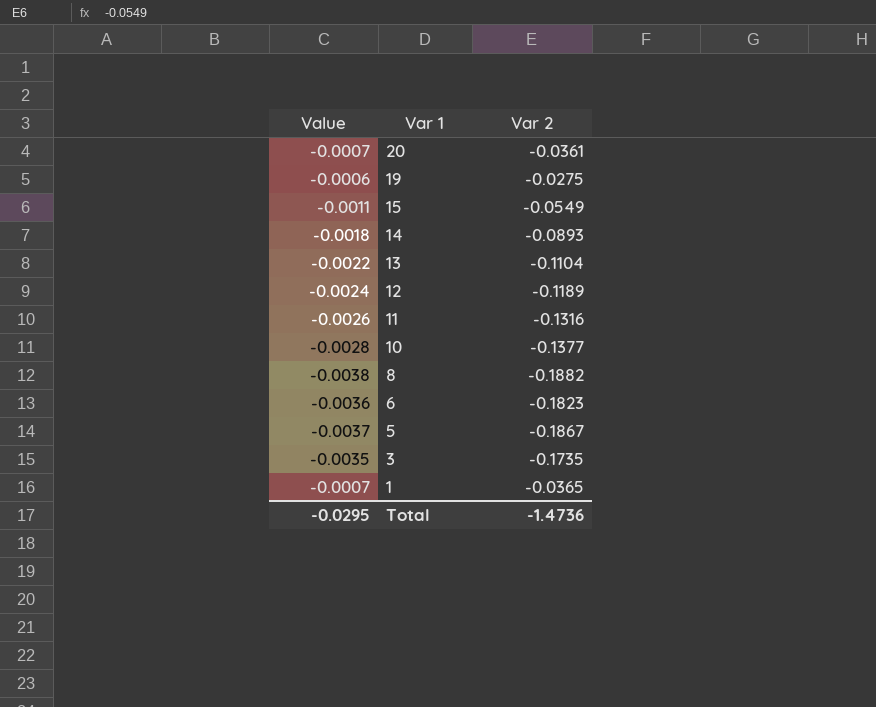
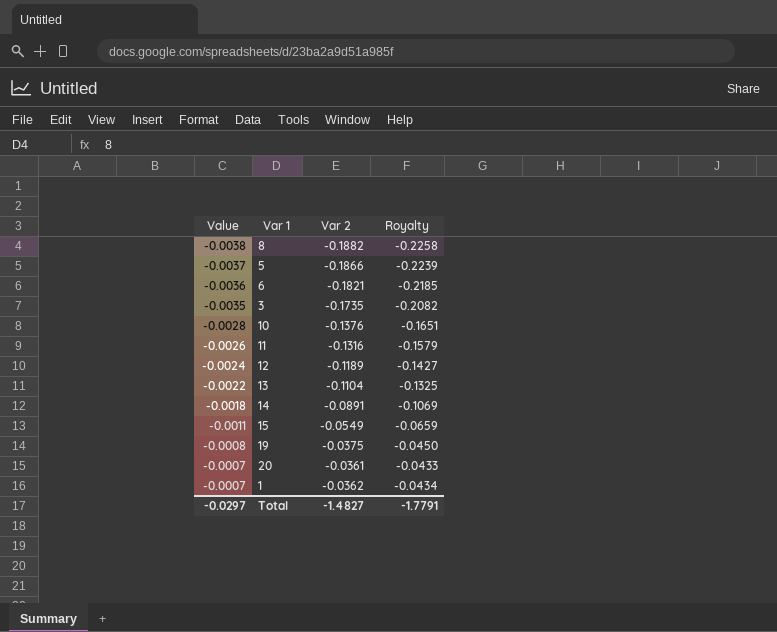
row order: Var 1 descending -> Value ascending
column Royalty | formula: none -> [Var 2] * 1.2
5 | Var 2: -0.1867 -> -0.1866
6 | Var 2: -0.1823 -> -0.1821
10 | Var 2: -0.1377 -> -0.1376
14 | Var 2: -0.0893 -> -0.0891
19 | Value: -0.0006 -> -0.0008
19 | Var 2: -0.0275 -> -0.0375
1 | Var 2: -0.0365 -> -0.0362
Total | Value: -0.0295 -> -0.0297
Total | Var 2: -1.4736 -> -1.4827

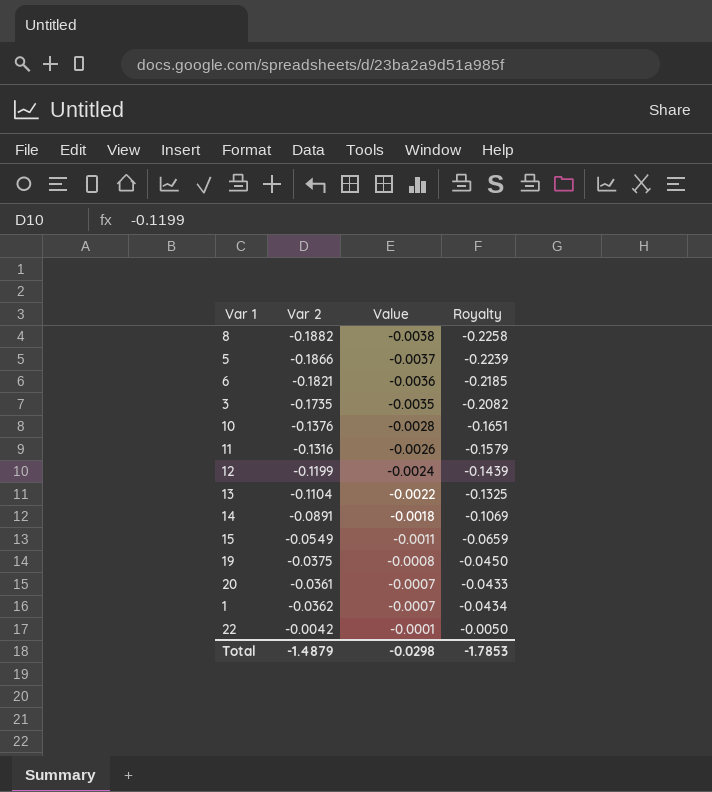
column Value | position: 1 -> 3
12 | Var 2: -0.1189 -> -0.1199
12 | Royalty: -0.1427 -> -0.1439
row 22: none -> -0.0042 | -0.0001 | -0.0050
Total | Var 2: -1.4827 -> -1.4879
Total | Value: -0.0297 -> -0.0298
Total | Royalty: -1.7791 -> -1.7853

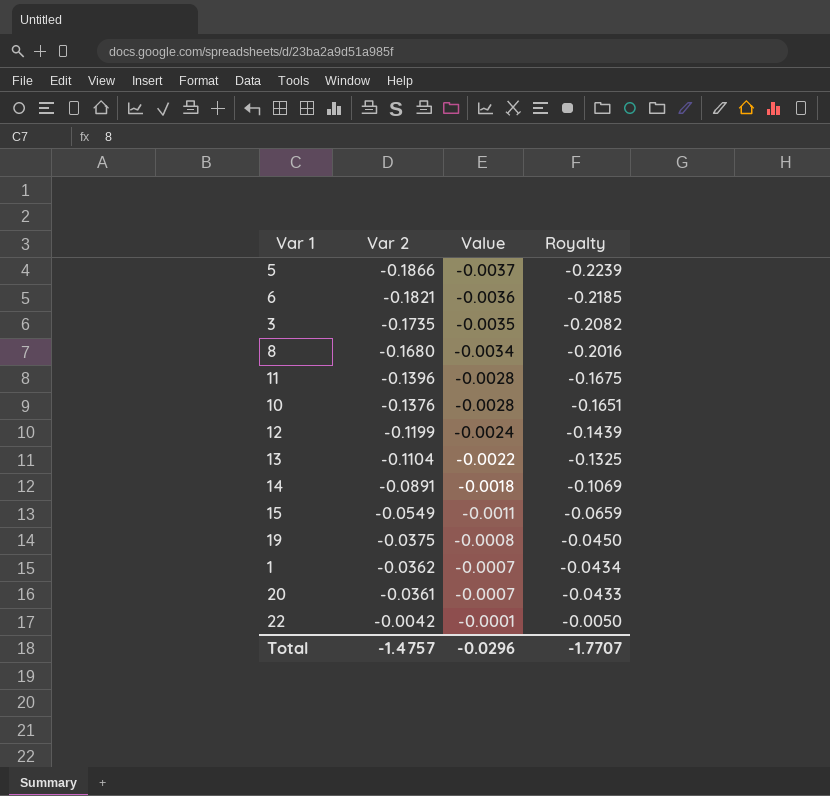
row order: Value ascending -> Var 2 ascending
8 | Var 2: -0.1882 -> -0.1680
8 | Value: -0.0038 -> -0.0034
8 | Royalty: -0.2258 -> -0.2016
11 | Var 2: -0.1316 -> -0.1396
11 | Value: -0.0026 -> -0.0028
11 | Royalty: -0.1579 -> -0.1675
Total | Var 2: -1.4879 -> -1.4757
Total | Value: -0.0298 -> -0.0296
Total | Royalty: -1.7853 -> -1.7707

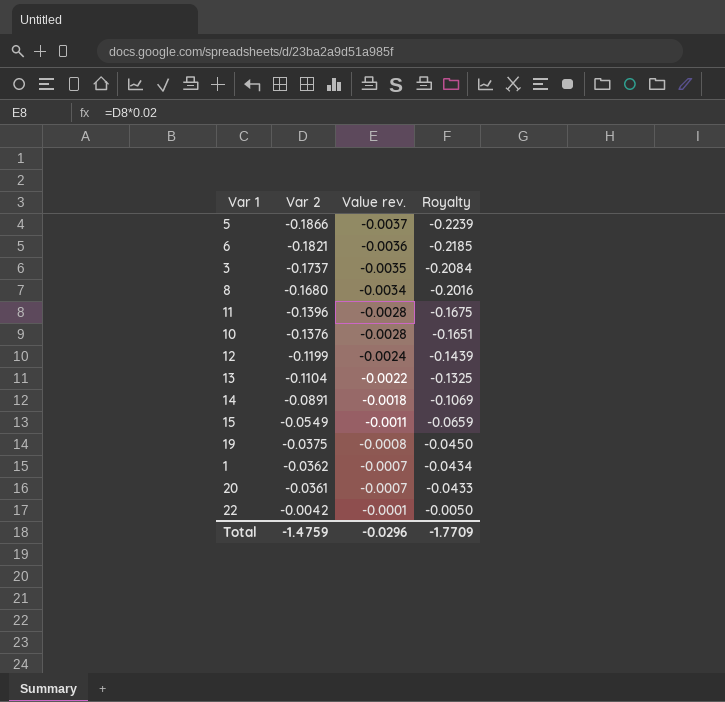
column name: Value -> Value rev.
3 | Var 2: -0.1735 -> -0.1737
3 | Royalty: -0.2082 -> -0.2084
Total | Var 2: -1.4757 -> -1.4759
Total | Royalty: -1.7707 -> -1.7709

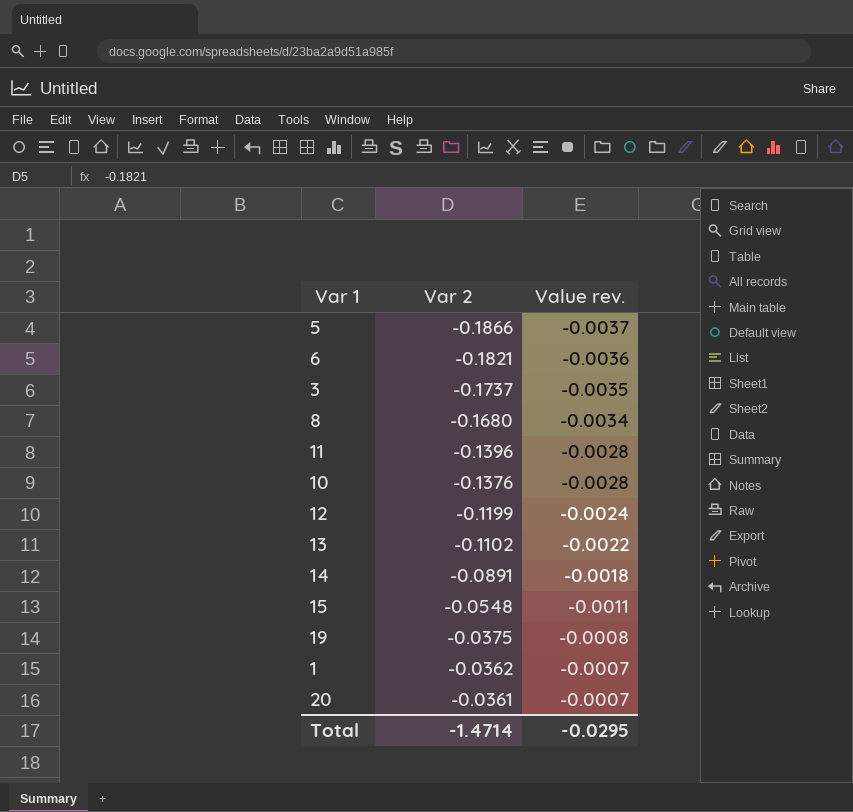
column Royalty | formula: [Var 2] * 1.2 -> none
row 22: -0.0042 | -0.0001 | -0.0050 -> none
13 | Var 2: -0.1104 -> -0.1102
15 | Var 2: -0.0549 -> -0.0548
Total | Var 2: -1.4759 -> -1.4714
Total | Value rev.: -0.0296 -> -0.0295

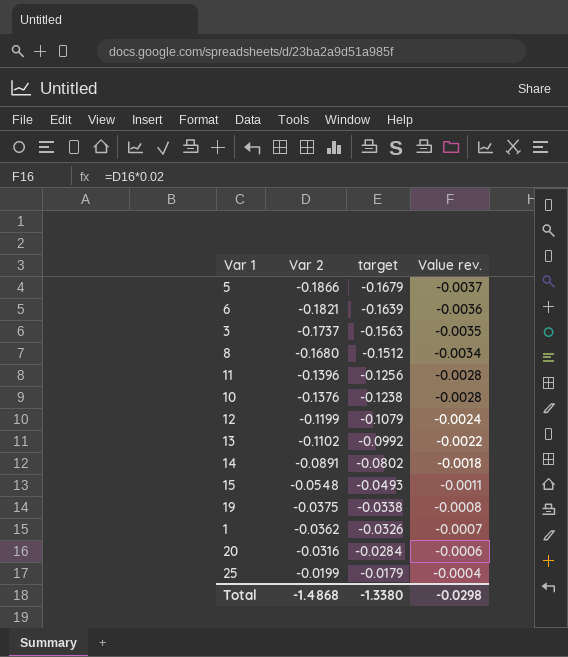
column target | formula: none -> [Var 2] * 0.9
20 | Var 2: -0.0361 -> -0.0316
20 | Value rev.: -0.0007 -> -0.0006
row 25: none -> -0.0199 | -0.0179 | -0.0004
Total | Var 2: -1.4714 -> -1.4868
Total | Value rev.: -0.0295 -> -0.0298

